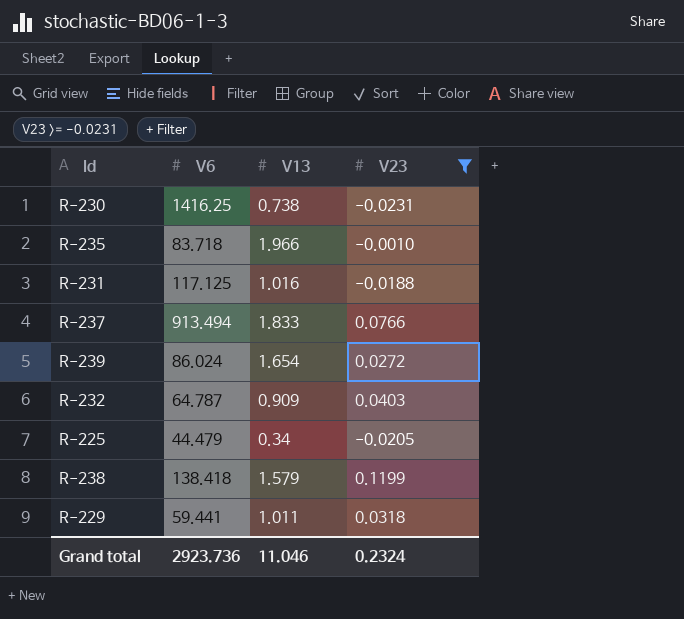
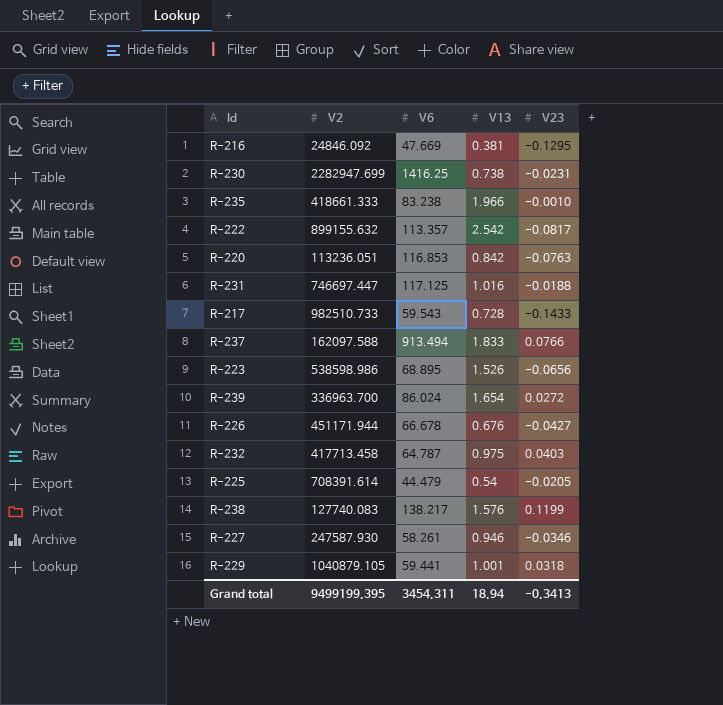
filter: V23 >= -0.0231 -> none
column V2 | position: none -> 2
R-235 | V6: 83.718 -> 83.238
R-232 | V13: 0.909 -> 0.975
R-225 | V13: 0.34 -> 0.54
R-238 | V6: 138.418 -> 138.217
R-238 | V13: 1.579 -> 1.576
R-229 | V13: 1.011 -> 1.001
Grand total | V6: 2923.736 -> 3454.311
Grand total | V13: 11.046 -> 18.94
Grand total | V23: 0.2324 -> -0.3413

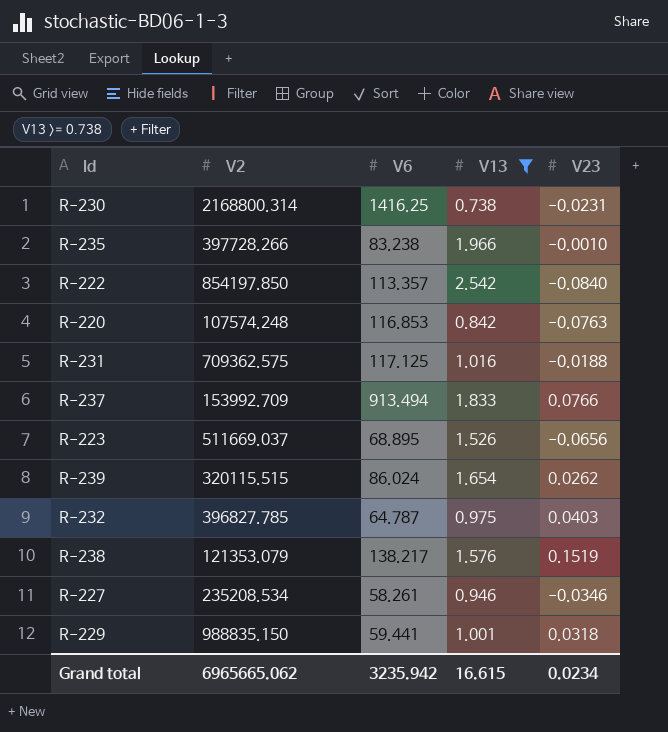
filter: none -> V13 >= 0.738
R-230 | V2: 2282947.699 -> 2168800.314
R-235 | V2: 418661.333 -> 397728.266
R-222 | V2: 899155.632 -> 854197.850
R-222 | V23: -0.0817 -> -0.0840
R-220 | V2: 113236.051 -> 107574.248
R-231 | V2: 746697.447 -> 709362.575
R-237 | V2: 162097.588 -> 153992.709
R-223 | V2: 538598.986 -> 511669.037
R-239 | V2: 336963.700 -> 320115.515
R-239 | V23: 0.0272 -> 0.0262
R-232 | V2: 417713.458 -> 396827.785
R-238 | V2: 127740.083 -> 121353.079
R-238 | V23: 0.1199 -> 0.1519
R-227 | V2: 247587.930 -> 235208.534
R-229 | V2: 1040879.105 -> 988835.150
Grand total | V2: 9499199.395 -> 6965665.062
Grand total | V6: 3454.311 -> 3235.942
Grand total | V13: 18.94 -> 16.615
Grand total | V23: -0.3413 -> 0.0234

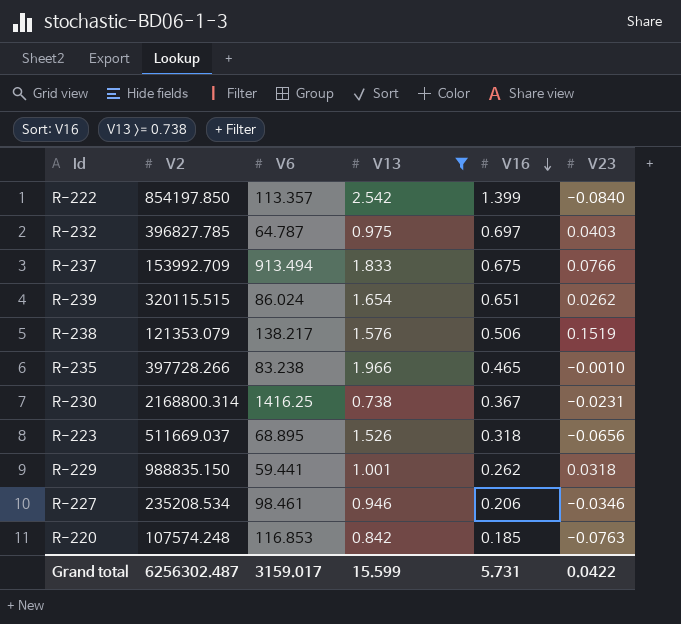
row order: none -> V16 descending
column V16 | position: none -> 5
row R-231: 709362.575 | 117.125 | 1.016 | -0.0188 -> none
R-227 | V6: 58.261 -> 98.461
Grand total | V2: 6965665.062 -> 6256302.487
Grand total | V6: 3235.942 -> 3159.017
Grand total | V13: 16.615 -> 15.599
Grand total | V23: 0.0234 -> 0.0422

